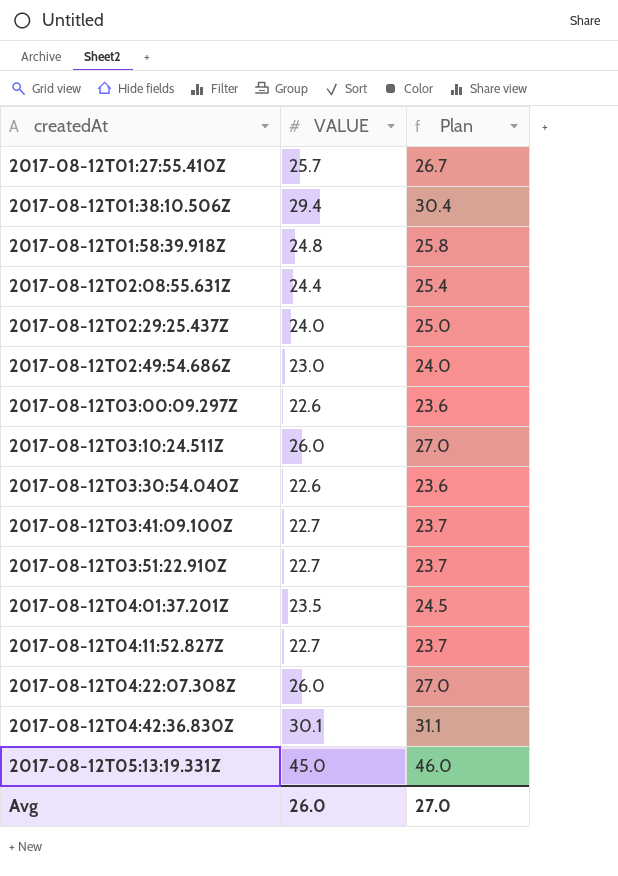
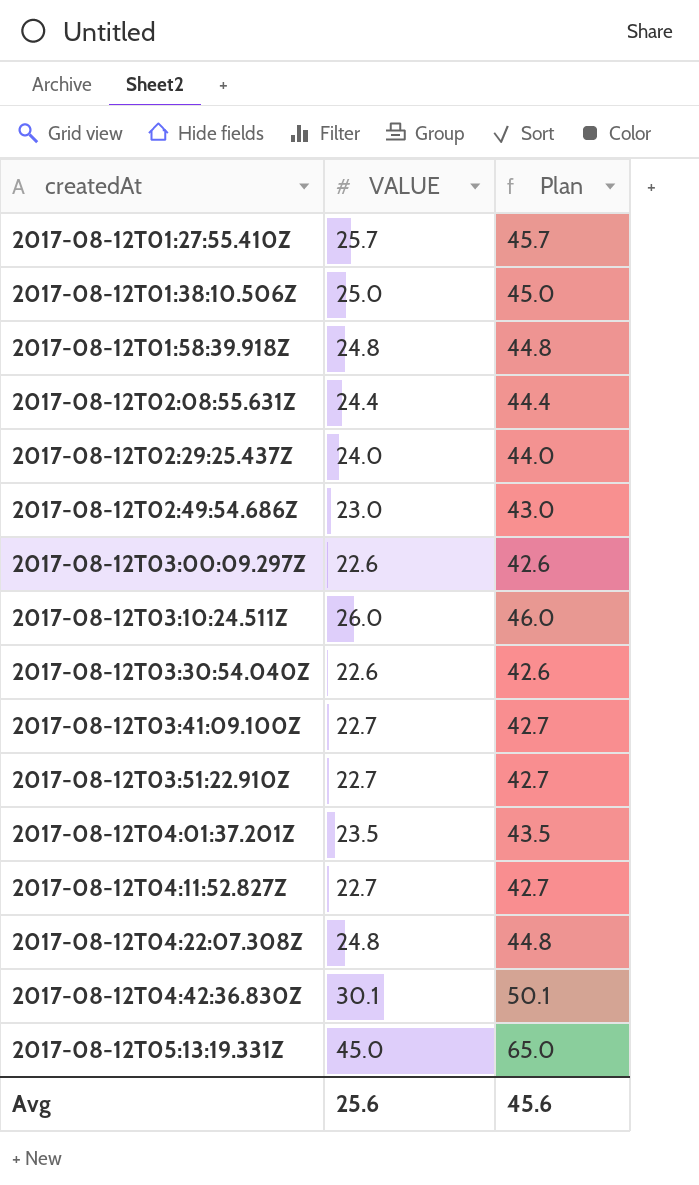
column Plan | formula: [VALUE] + 1 -> [VALUE] + 20
2017-08-12T01:38:10.506Z | VALUE: 29.4 -> 25.0
2017-08-12T04:22:07.308Z | VALUE: 26.0 -> 24.8
Avg | VALUE: 26.0 -> 25.6
Avg | Plan: 27.0 -> 45.6

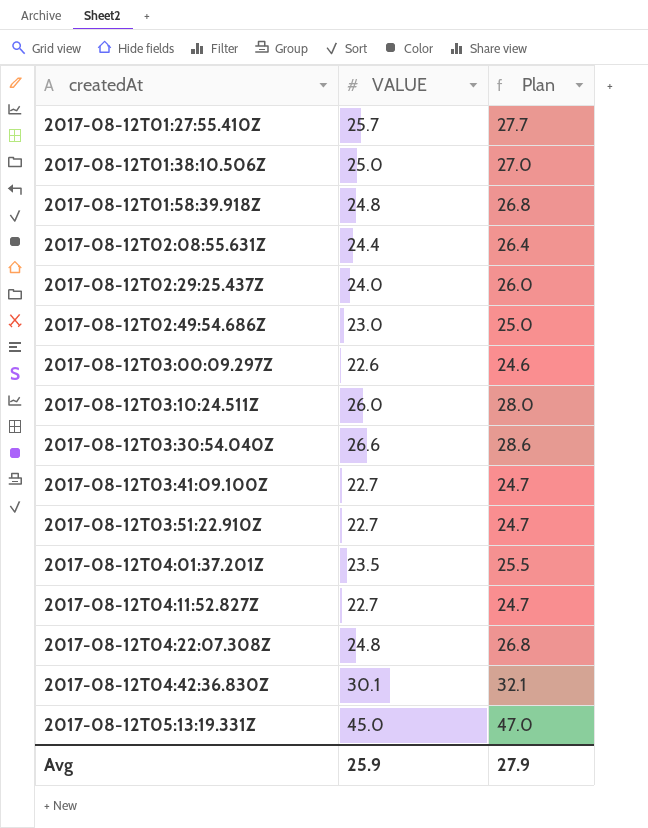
column Plan | formula: [VALUE] + 20 -> [VALUE] + 2
2017-08-12T03:30:54.040Z | VALUE: 22.6 -> 26.6
Avg | VALUE: 25.6 -> 25.9
Avg | Plan: 45.6 -> 27.9

